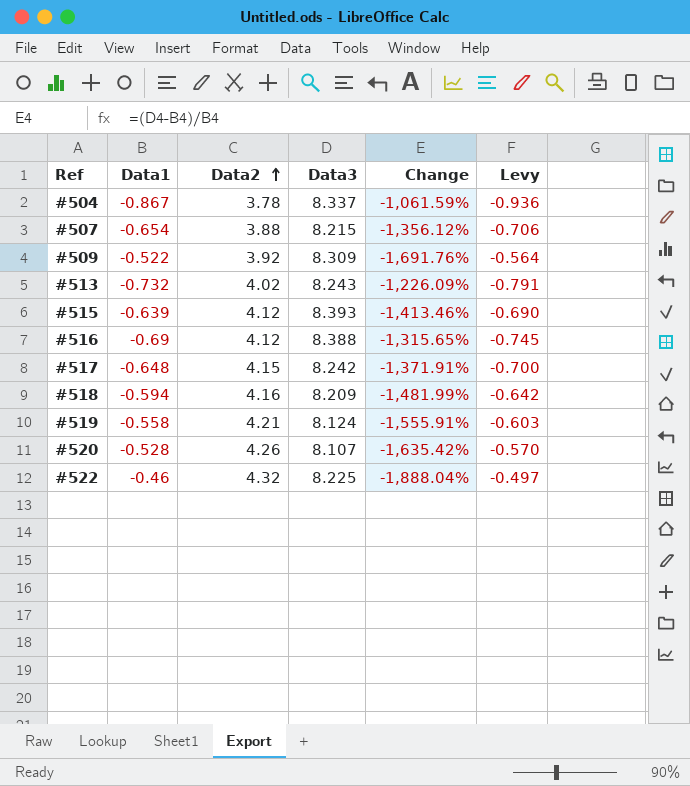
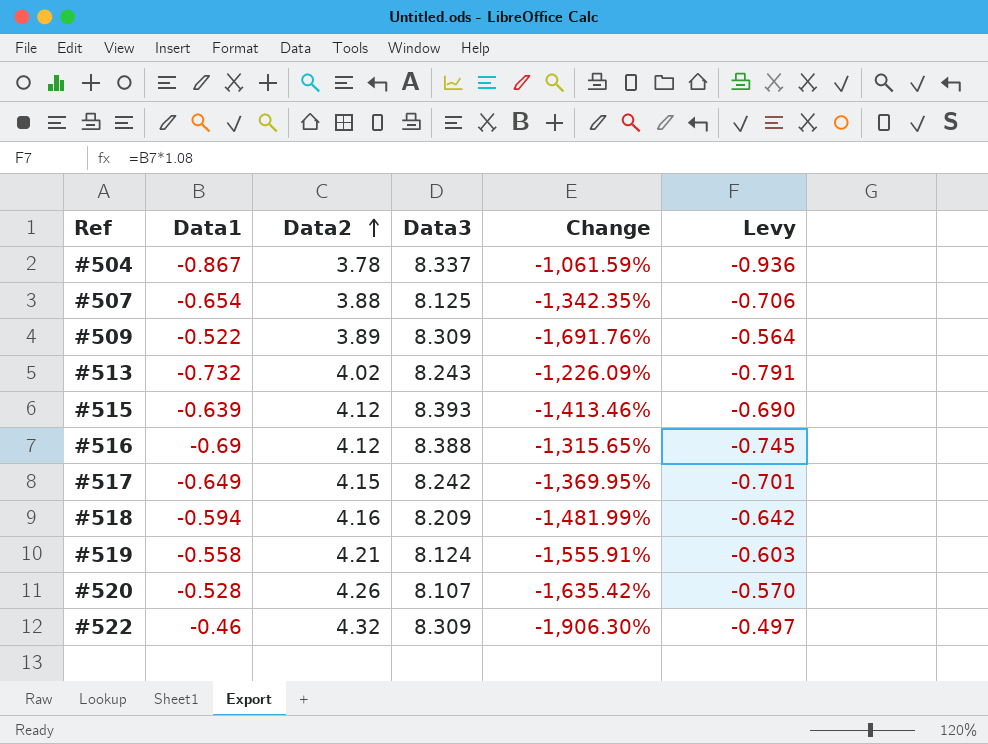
#507 | Data3: 8.215 -> 8.125
#507 | Change: -1,356.12% -> -1,342.35%
#509 | Data2: 3.92 -> 3.89
#517 | Data1: -0.648 -> -0.649
#517 | Change: -1,371.91% -> -1,369.95%
#517 | Levy: -0.700 -> -0.701
#522 | Data3: 8.225 -> 8.309
#522 | Change: -1,888.04% -> -1,906.30%

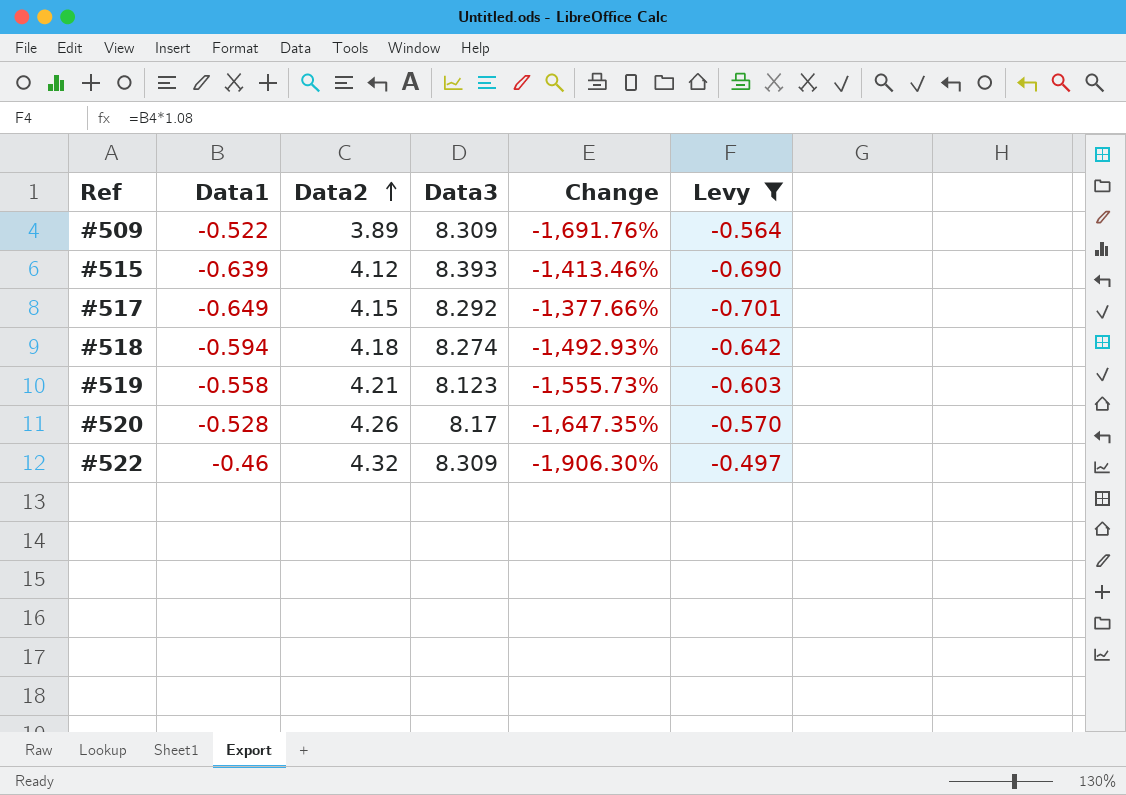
filter: none -> Levy >= -0.701
#517 | Data3: 8.242 -> 8.292
#517 | Change: -1,369.95% -> -1,377.66%
#518 | Data2: 4.16 -> 4.18
#518 | Data3: 8.209 -> 8.274
#518 | Change: -1,481.99% -> -1,492.93%
#519 | Data3: 8.124 -> 8.123
#519 | Change: -1,555.91% -> -1,555.73%
#520 | Data3: 8.107 -> 8.17
#520 | Change: -1,635.42% -> -1,647.35%

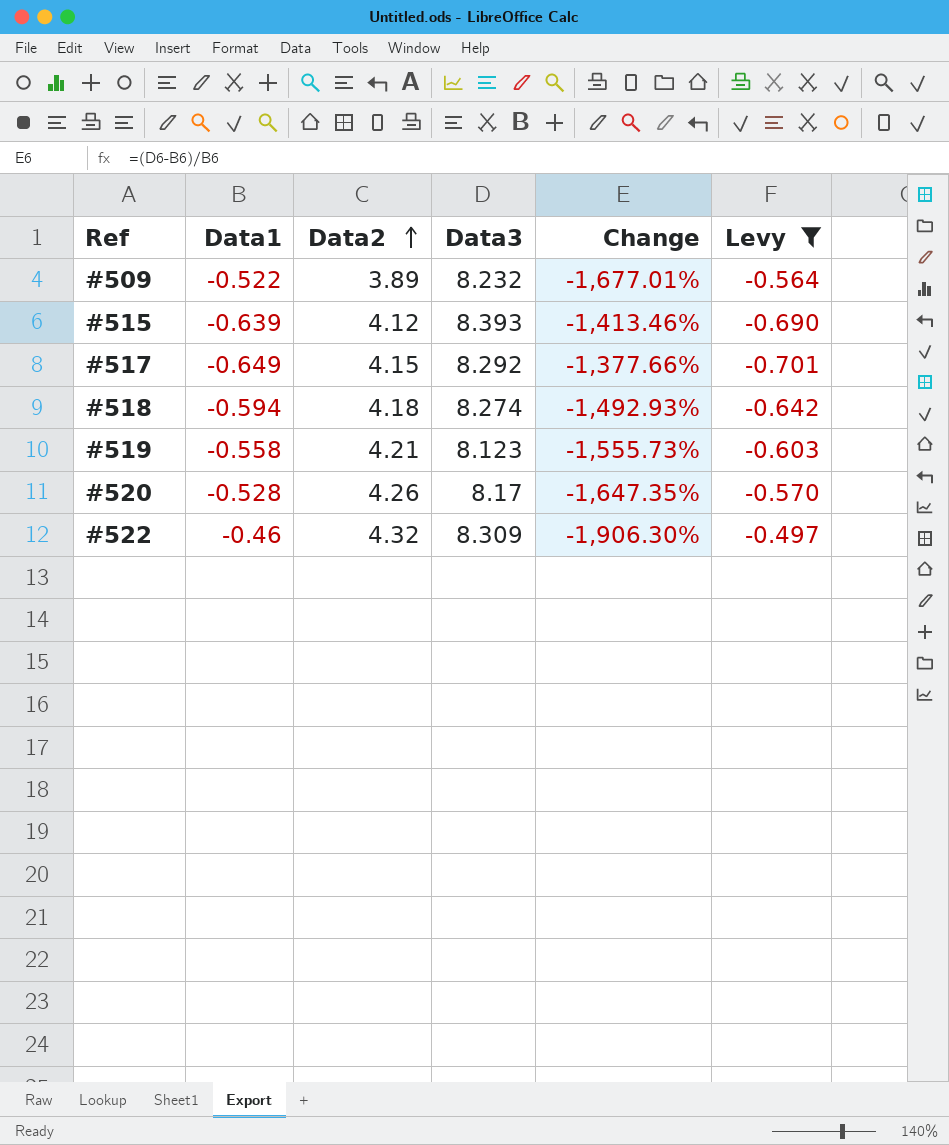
#509 | Data3: 8.309 -> 8.232
#509 | Change: -1,691.76% -> -1,677.01%

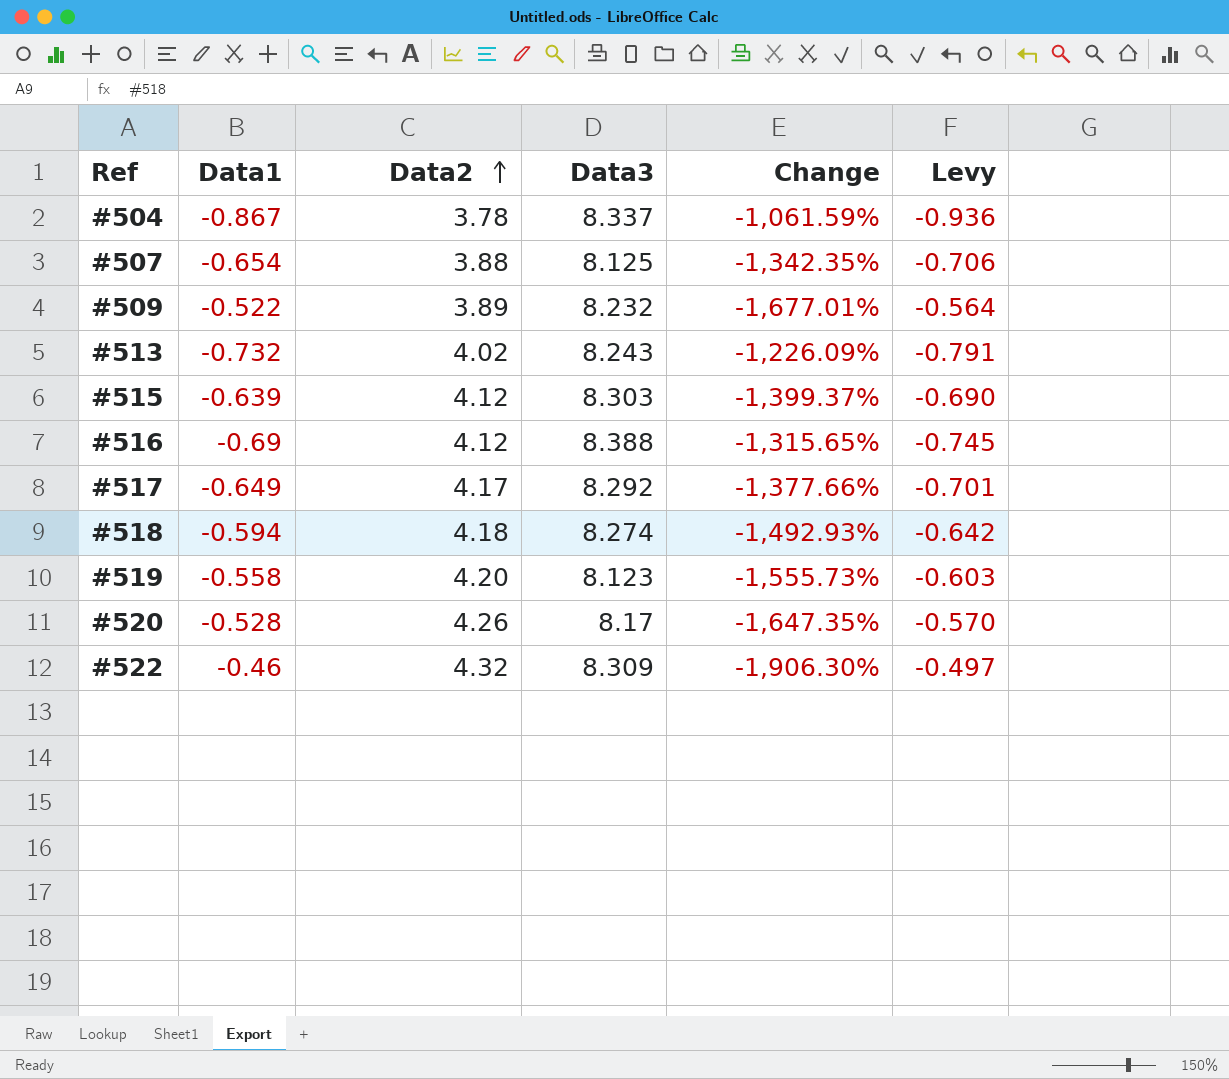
filter: Levy >= -0.701 -> none
#515 | Data3: 8.393 -> 8.303
#515 | Change: -1,413.46% -> -1,399.37%
#517 | Data2: 4.15 -> 4.17
#519 | Data2: 4.21 -> 4.20

